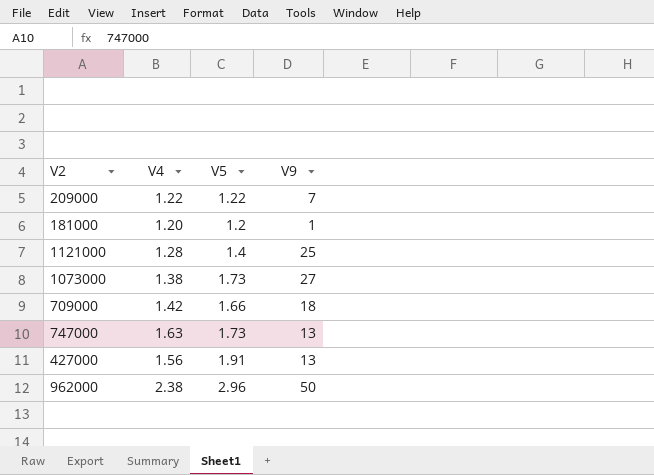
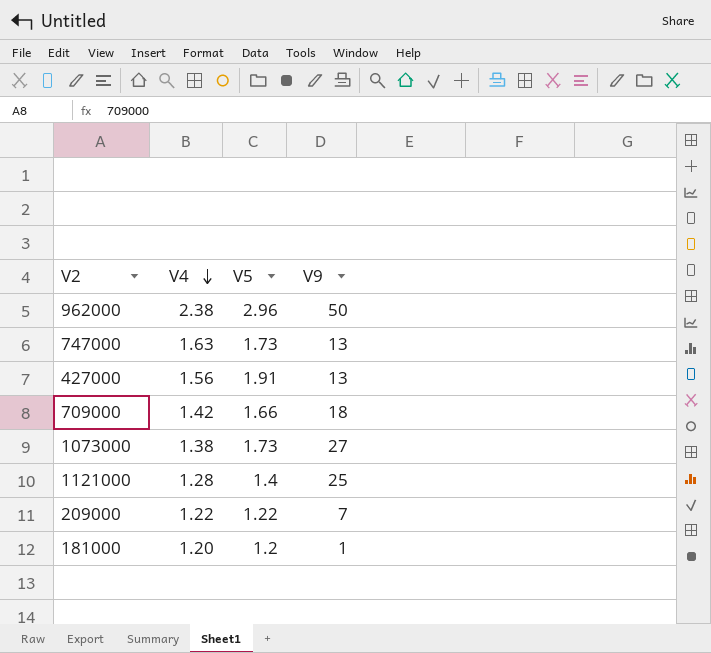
row order: none -> V4 descending

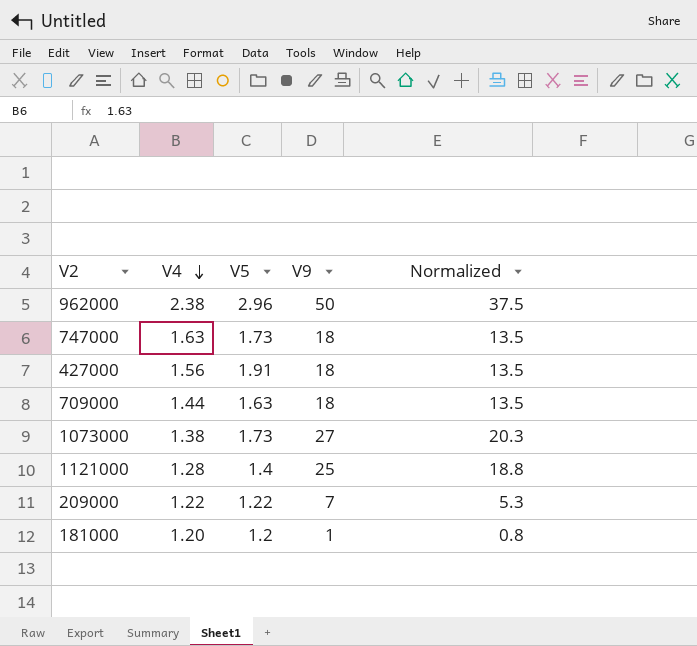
column Normalized | formula: none -> [V9] * 0.75
747000 | V9: 13 -> 18
427000 | V9: 13 -> 18
709000 | V4: 1.42 -> 1.44
709000 | V5: 1.66 -> 1.63

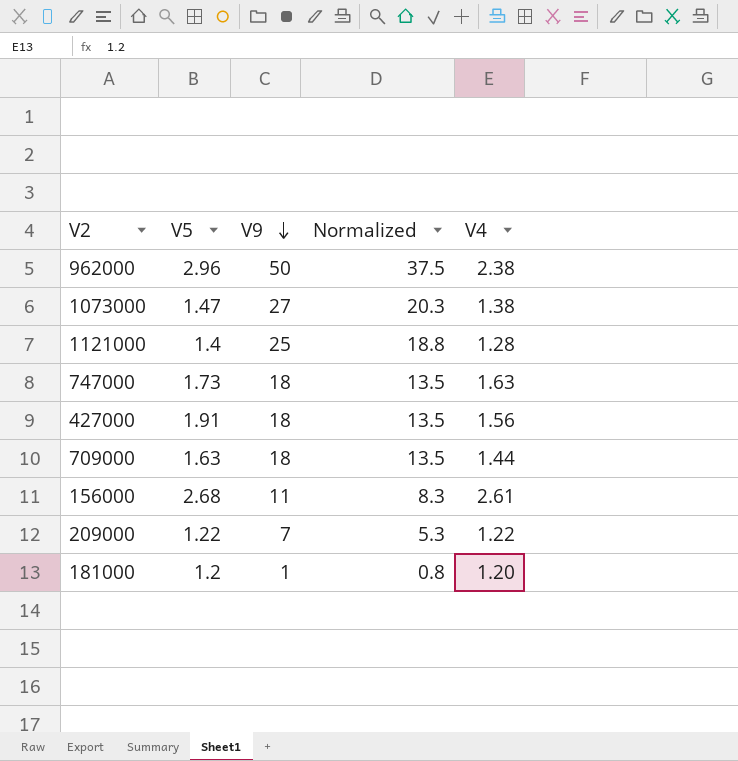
row order: V4 descending -> V9 descending
column V4 | position: 2 -> 5
1073000 | V5: 1.73 -> 1.47
row 156000: none -> 2.68 | 11 | 8.3 | 2.61

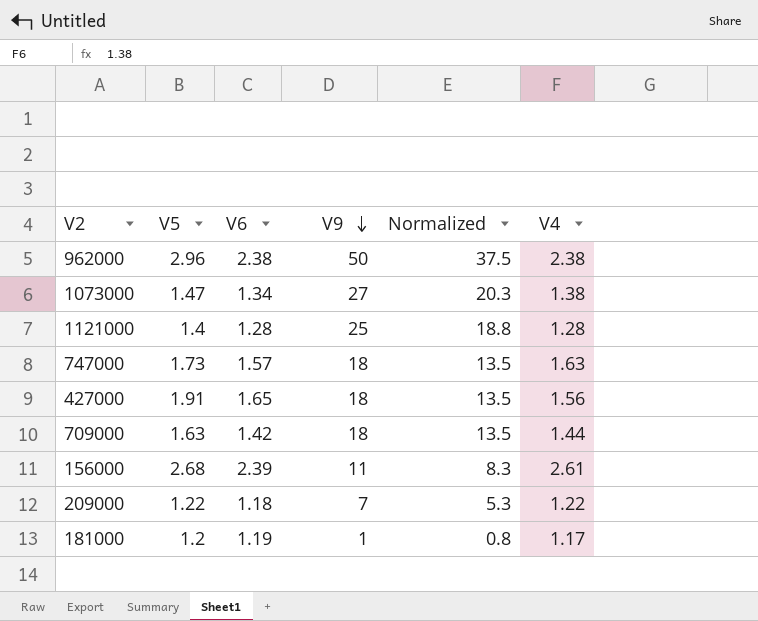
column V6 | position: none -> 3
181000 | V4: 1.20 -> 1.17

